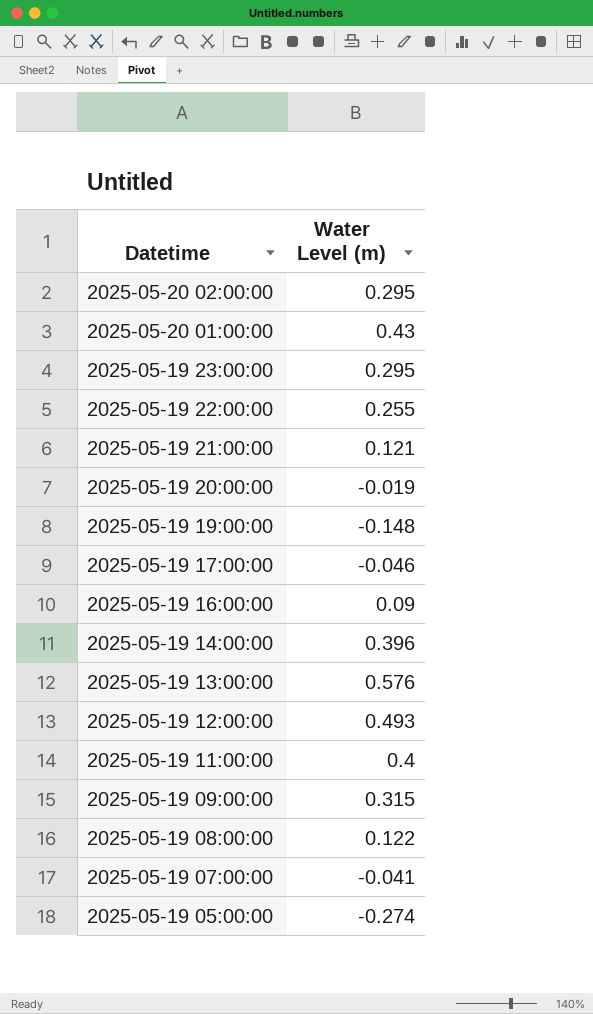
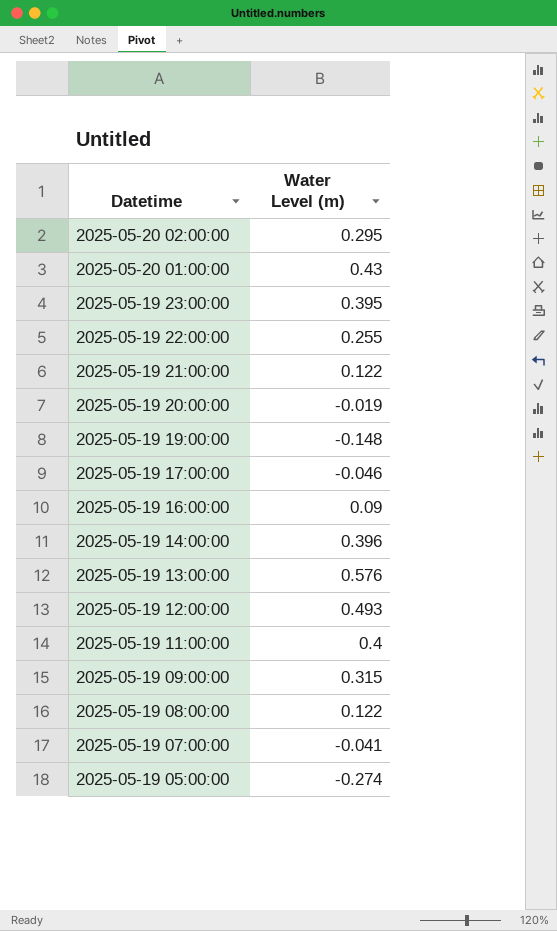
2025-05-19 23:00:00 | Water Level (m): 0.295 -> 0.395
2025-05-19 21:00:00 | Water Level (m): 0.121 -> 0.122

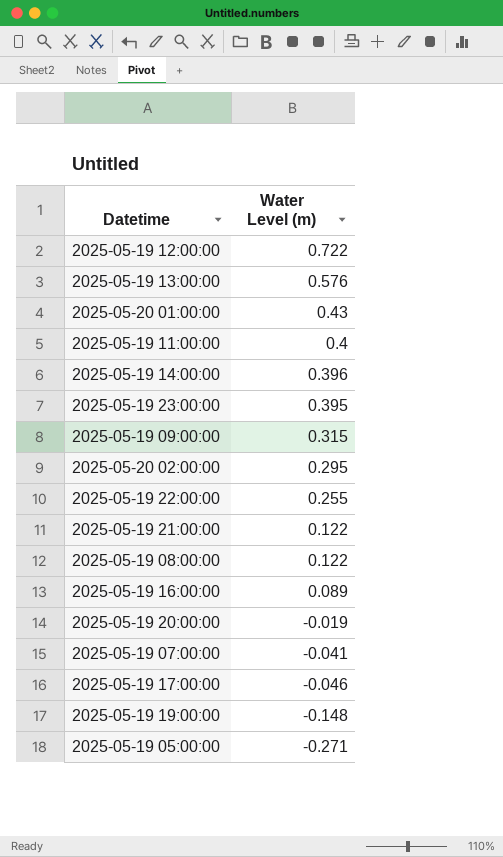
row order: Datetime descending -> Water Level (m) descending
2025-05-19 12:00:00 | Water Level (m): 0.493 -> 0.722
2025-05-19 16:00:00 | Water Level (m): 0.09 -> 0.089
2025-05-19 05:00:00 | Water Level (m): -0.274 -> -0.271

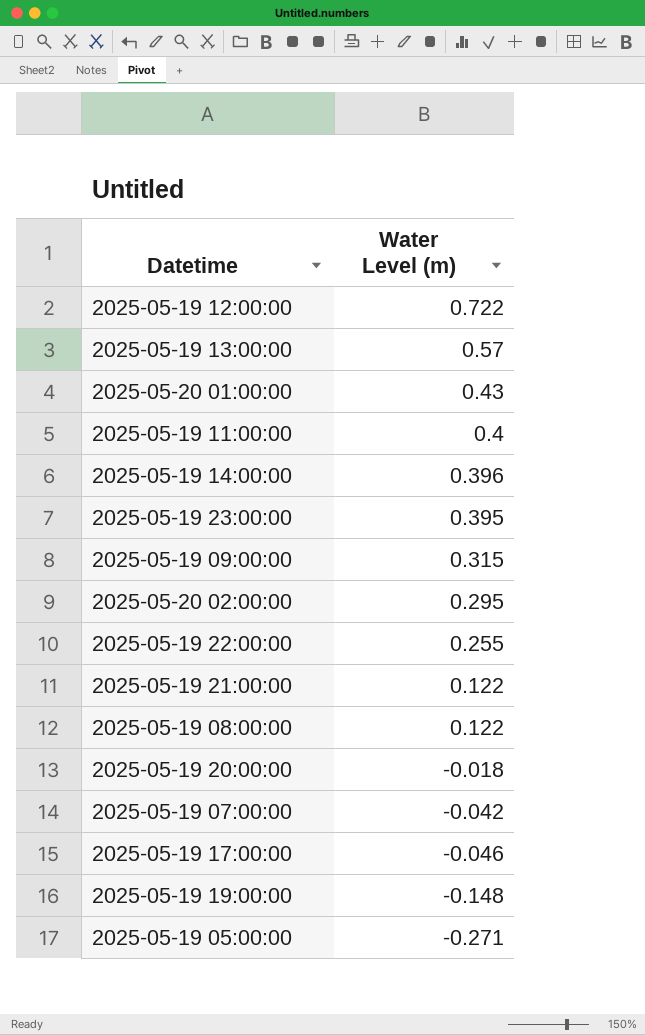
row 2025-05-19 16:00:00: 0.089 -> none
2025-05-19 13:00:00 | Water Level (m): 0.576 -> 0.57
2025-05-19 20:00:00 | Water Level (m): -0.019 -> -0.018
2025-05-19 07:00:00 | Water Level (m): -0.041 -> -0.042

